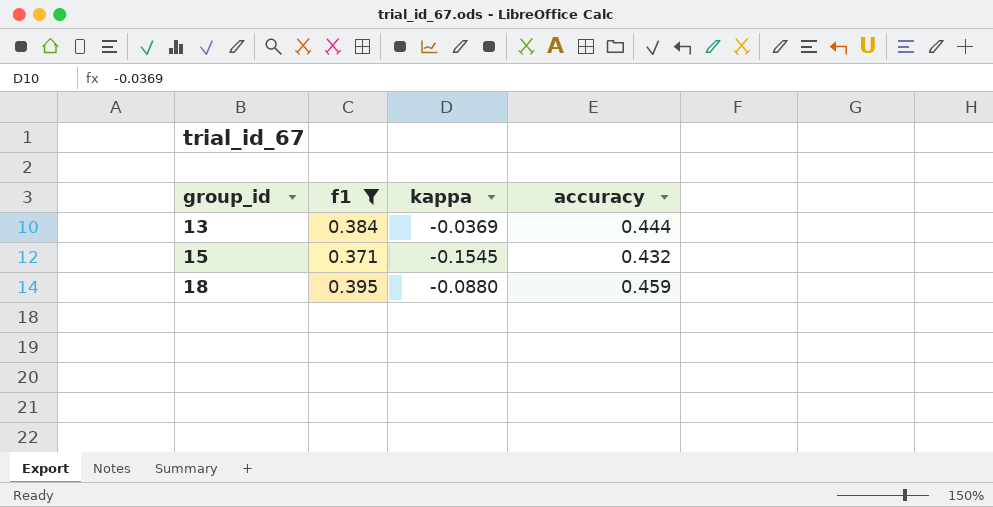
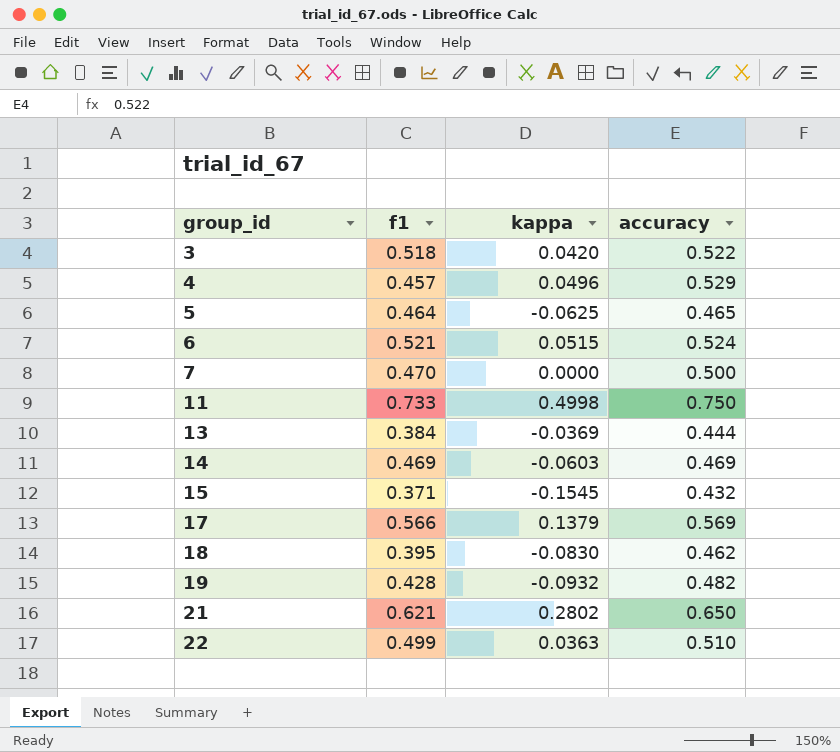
filter: f1 <= 0.395 -> none
18 | kappa: -0.0880 -> -0.0830
18 | accuracy: 0.459 -> 0.462

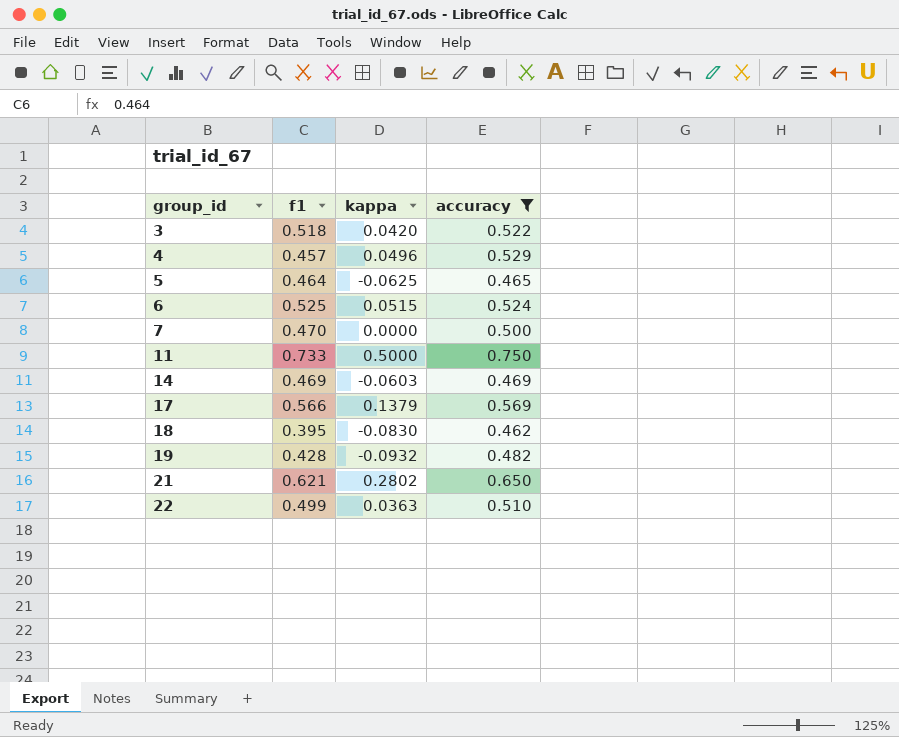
filter: none -> accuracy >= 0.462
6 | f1: 0.521 -> 0.525
11 | kappa: 0.4998 -> 0.5000

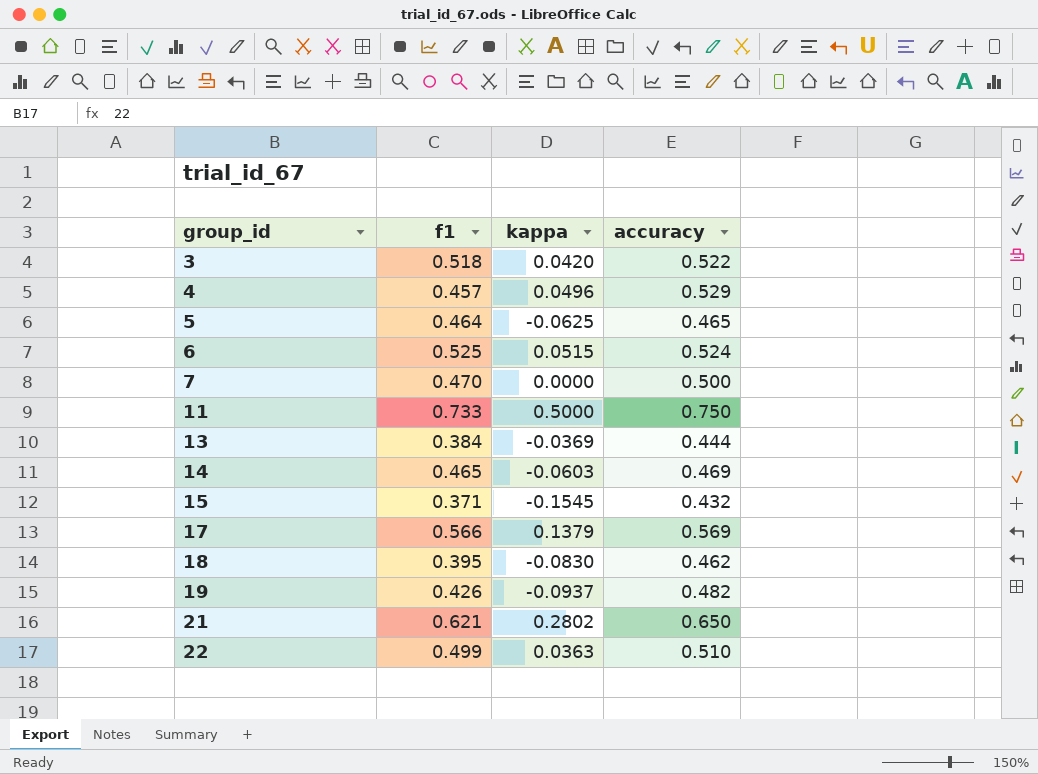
filter: accuracy >= 0.462 -> none
14 | f1: 0.469 -> 0.465
19 | f1: 0.428 -> 0.426
19 | kappa: -0.0932 -> -0.0937

